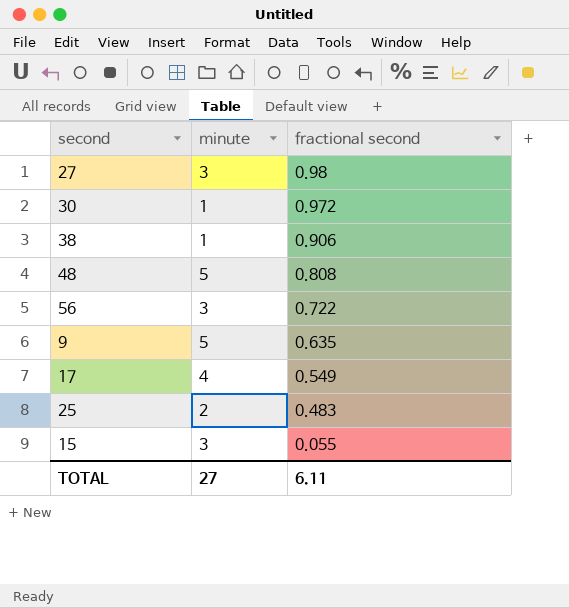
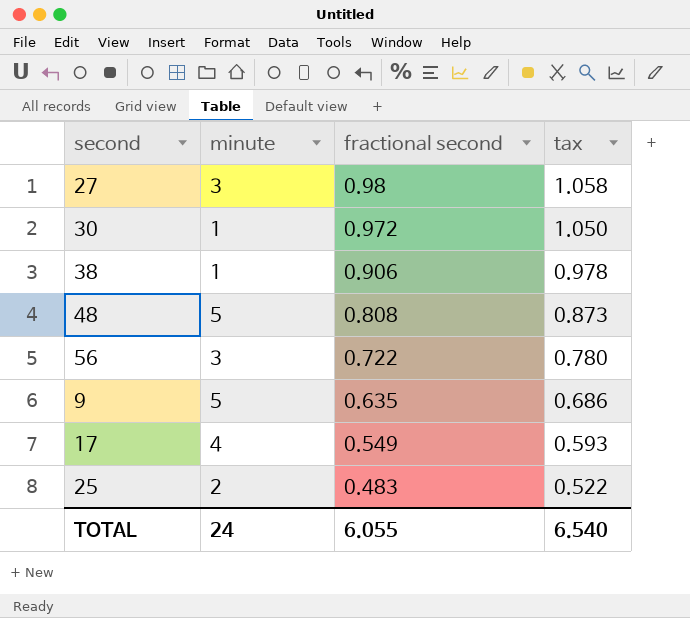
column tax | formula: none -> [fractional second] * 1.08
row 15: 3 | 0.055 -> none
TOTAL | minute: 27 -> 24
TOTAL | fractional second: 6.11 -> 6.055

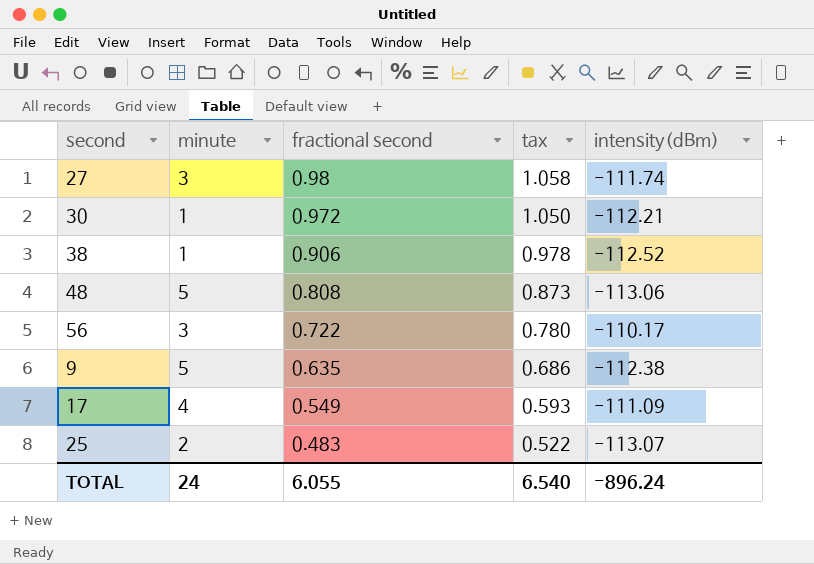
column intensity(dBm) | position: none -> 5

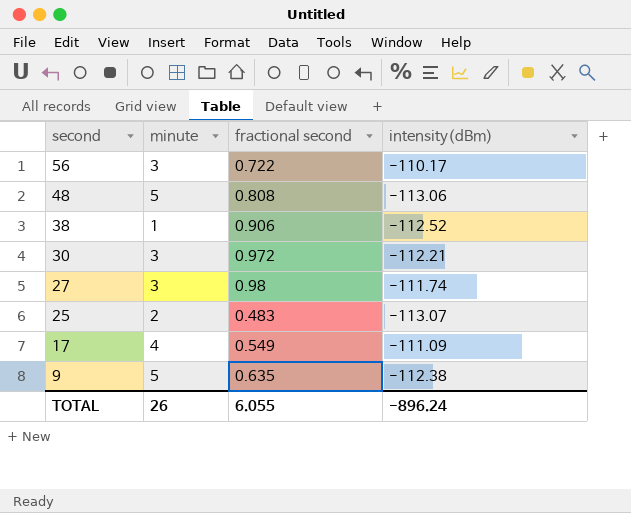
row order: fractional second descending -> second descending
column tax | formula: [fractional second] * 1.08 -> none
30 | minute: 1 -> 3
TOTAL | minute: 24 -> 26

